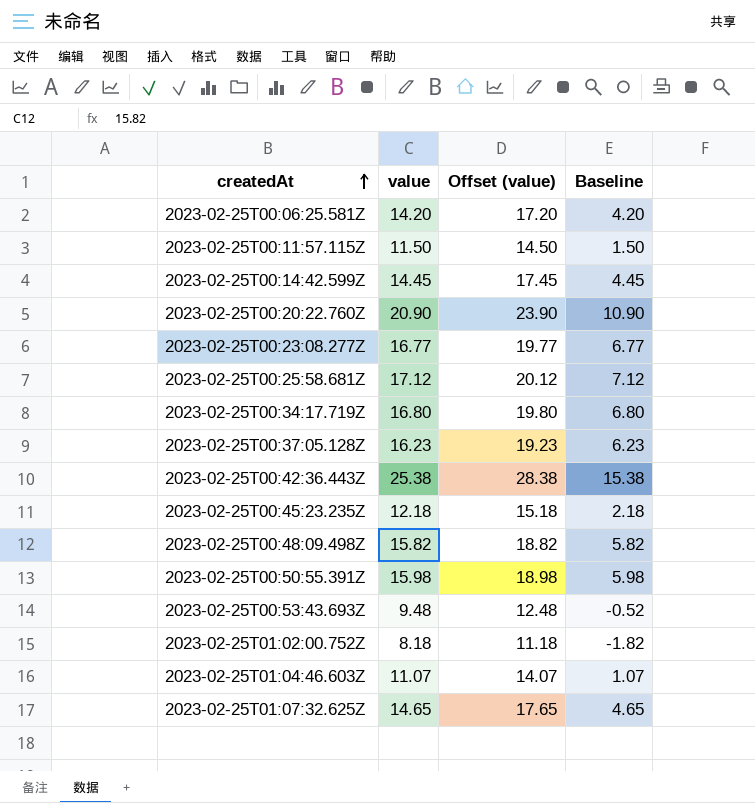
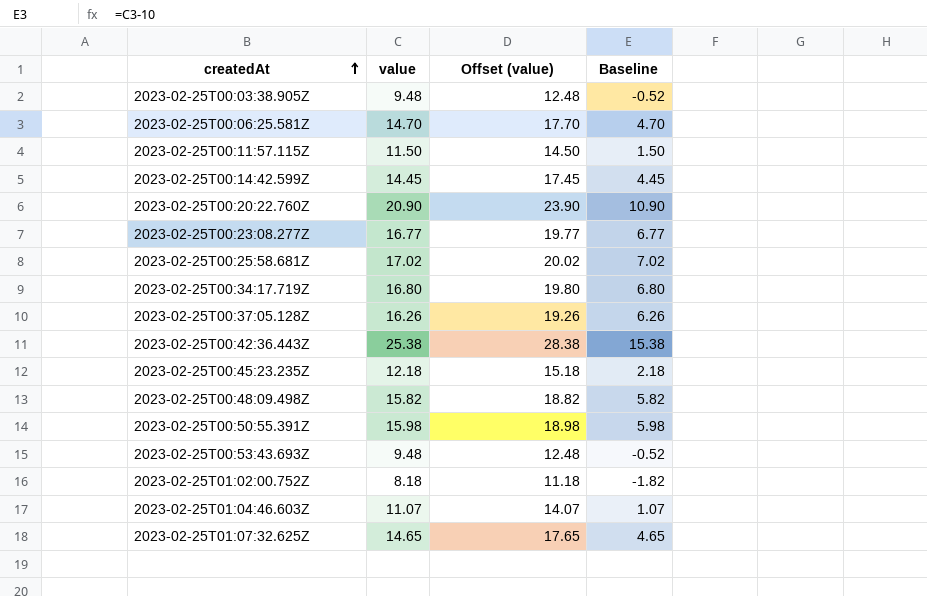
row 2023-02-25T00:03:38.905Z: none -> 9.48 | 12.48 | -0.52
2023-02-25T00:06:25.581Z | value: 14.20 -> 14.70
2023-02-25T00:06:25.581Z | Offset (value): 17.20 -> 17.70
2023-02-25T00:06:25.581Z | Baseline: 4.20 -> 4.70
2023-02-25T00:25:58.681Z | value: 17.12 -> 17.02
2023-02-25T00:25:58.681Z | Offset (value): 20.12 -> 20.02
2023-02-25T00:25:58.681Z | Baseline: 7.12 -> 7.02
2023-02-25T00:37:05.128Z | value: 16.23 -> 16.26
2023-02-25T00:37:05.128Z | Offset (value): 19.23 -> 19.26
2023-02-25T00:37:05.128Z | Baseline: 6.23 -> 6.26

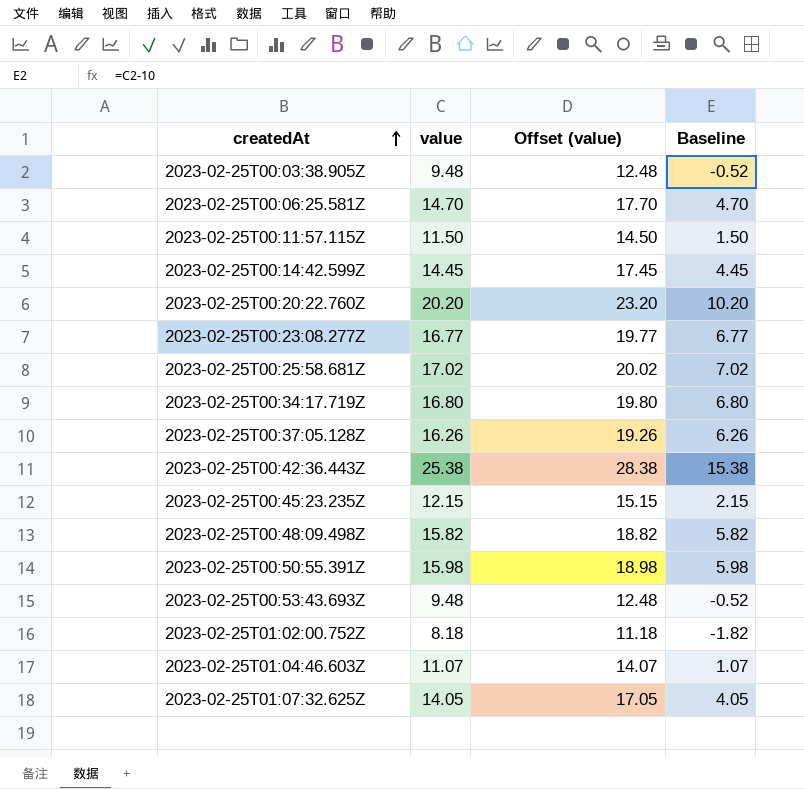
2023-02-25T00:20:22.760Z | value: 20.90 -> 20.20
2023-02-25T00:20:22.760Z | Offset (value): 23.90 -> 23.20
2023-02-25T00:20:22.760Z | Baseline: 10.90 -> 10.20
2023-02-25T00:45:23.235Z | value: 12.18 -> 12.15
2023-02-25T00:45:23.235Z | Offset (value): 15.18 -> 15.15
2023-02-25T00:45:23.235Z | Baseline: 2.18 -> 2.15
2023-02-25T01:07:32.625Z | value: 14.65 -> 14.05
2023-02-25T01:07:32.625Z | Offset (value): 17.65 -> 17.05
2023-02-25T01:07:32.625Z | Baseline: 4.65 -> 4.05

